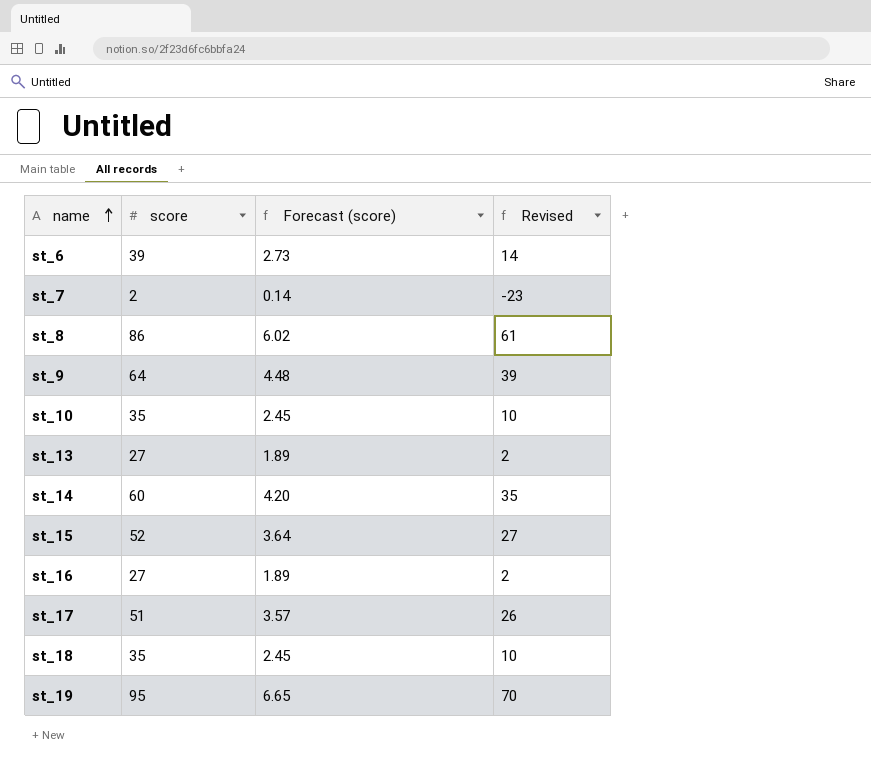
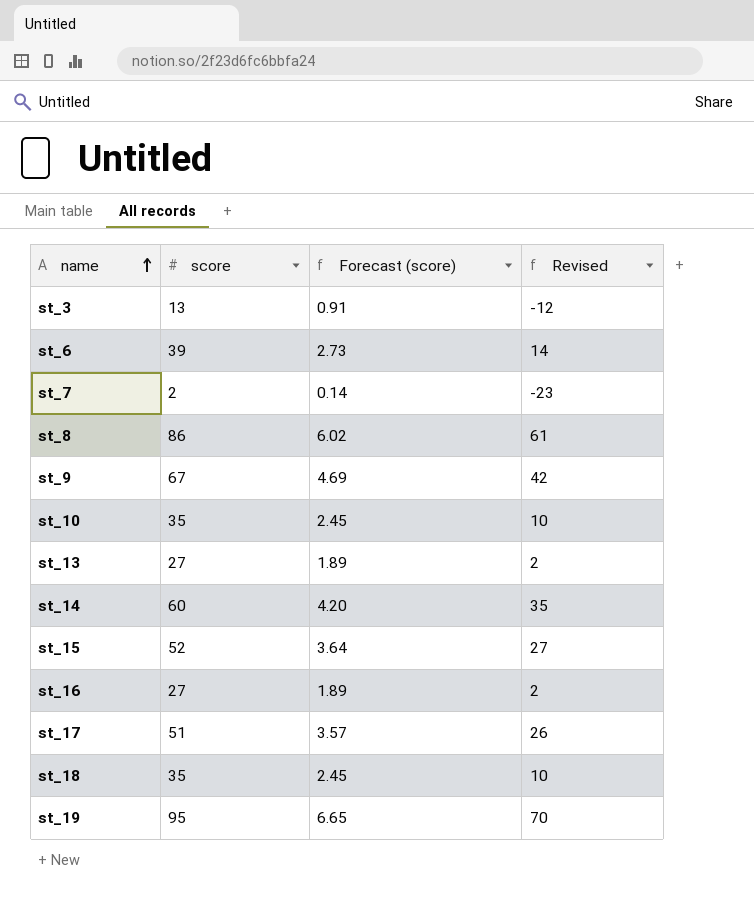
row st_3: none -> 13 | 0.91 | -12
st_9 | score: 64 -> 67
st_9 | Forecast (score): 4.48 -> 4.69
st_9 | Revised: 39 -> 42

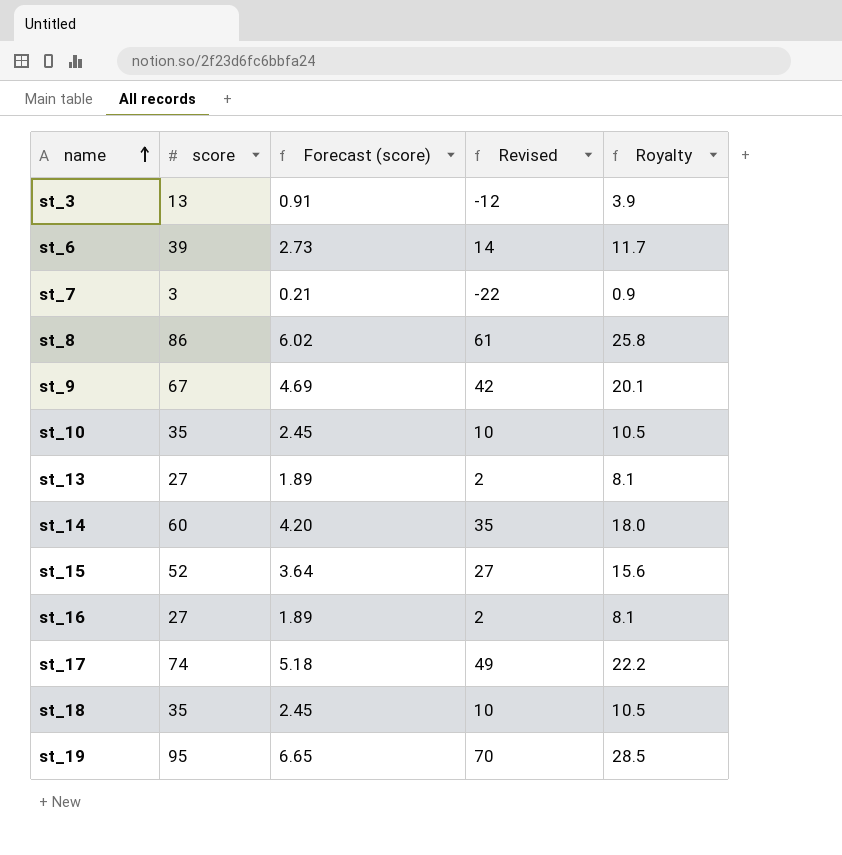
column Royalty | formula: none -> [score] * 0.3
st_7 | score: 2 -> 3
st_7 | Forecast (score): 0.14 -> 0.21
st_7 | Revised: -23 -> -22
st_17 | score: 51 -> 74
st_17 | Forecast (score): 3.57 -> 5.18
st_17 | Revised: 26 -> 49

